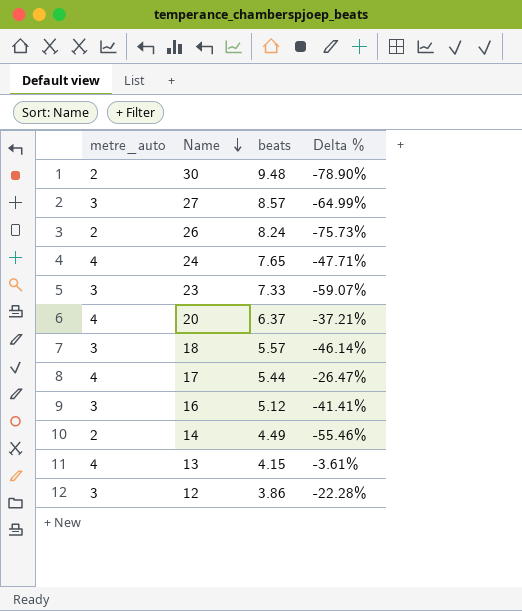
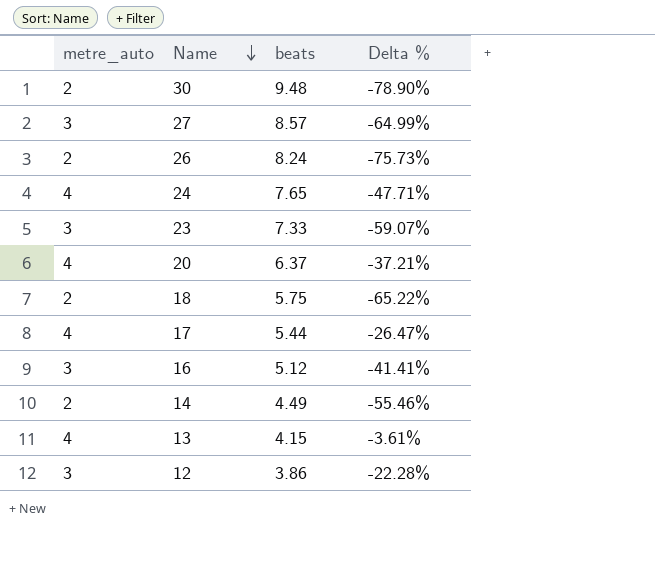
18 | metre_auto: 3 -> 2
18 | beats: 5.57 -> 5.75
18 | Delta %: -46.14% -> -65.22%

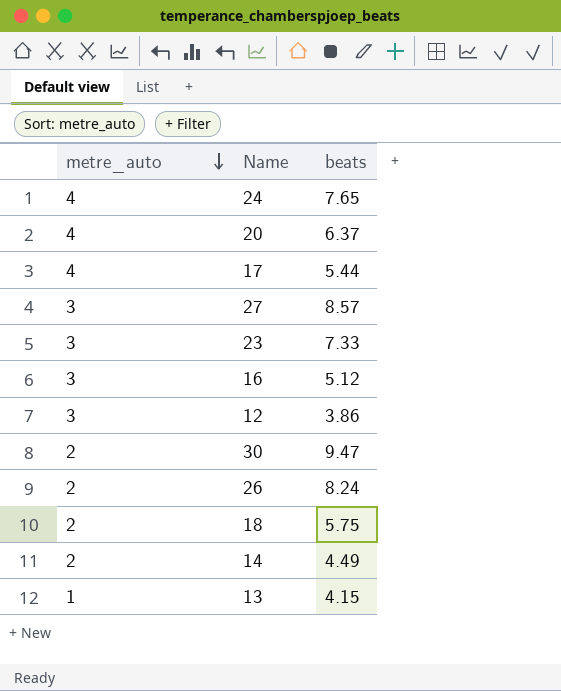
row order: Name descending -> metre_auto descending
column Delta % | formula: ([metre_auto] - [beats]) / [beats] -> none
30 | beats: 9.48 -> 9.47
13 | metre_auto: 4 -> 1

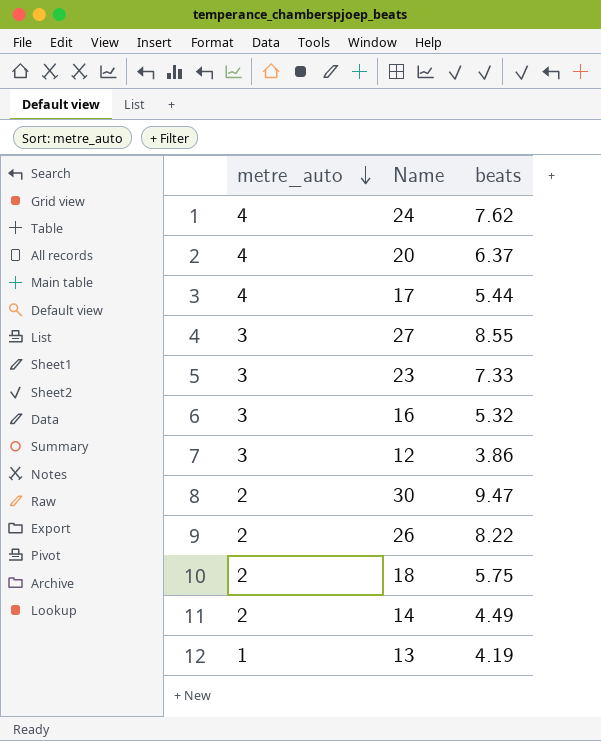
24 | beats: 7.65 -> 7.62
27 | beats: 8.57 -> 8.55
16 | beats: 5.12 -> 5.32
26 | beats: 8.24 -> 8.22
13 | beats: 4.15 -> 4.19

